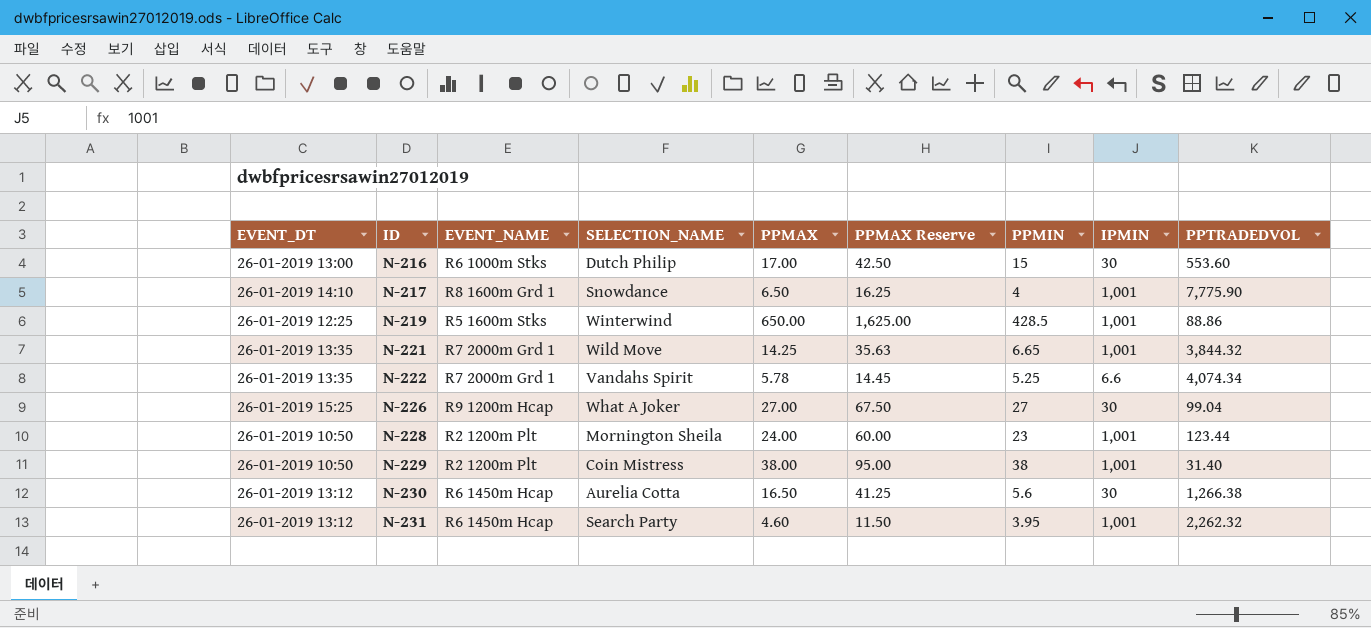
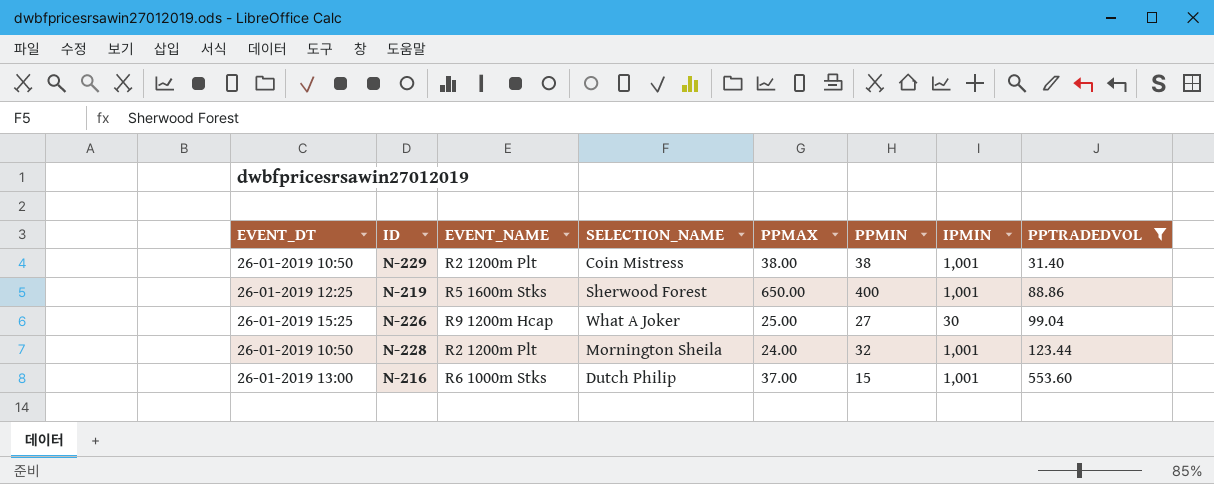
filter: none -> PPTRADEDVOL <= 553.60
row order: ID ascending -> PPTRADEDVOL ascending
column PPMAX Reserve | formula: [PPMAX] * 2.5 -> none
N-219 | SELECTION_NAME: Winterwind -> Sherwood Forest
N-219 | PPMIN: 428.5 -> 400
N-226 | PPMAX: 27.00 -> 25.00
N-228 | PPMIN: 23 -> 32
N-216 | PPMAX: 17.00 -> 37.00
N-216 | IPMIN: 30 -> 1,001

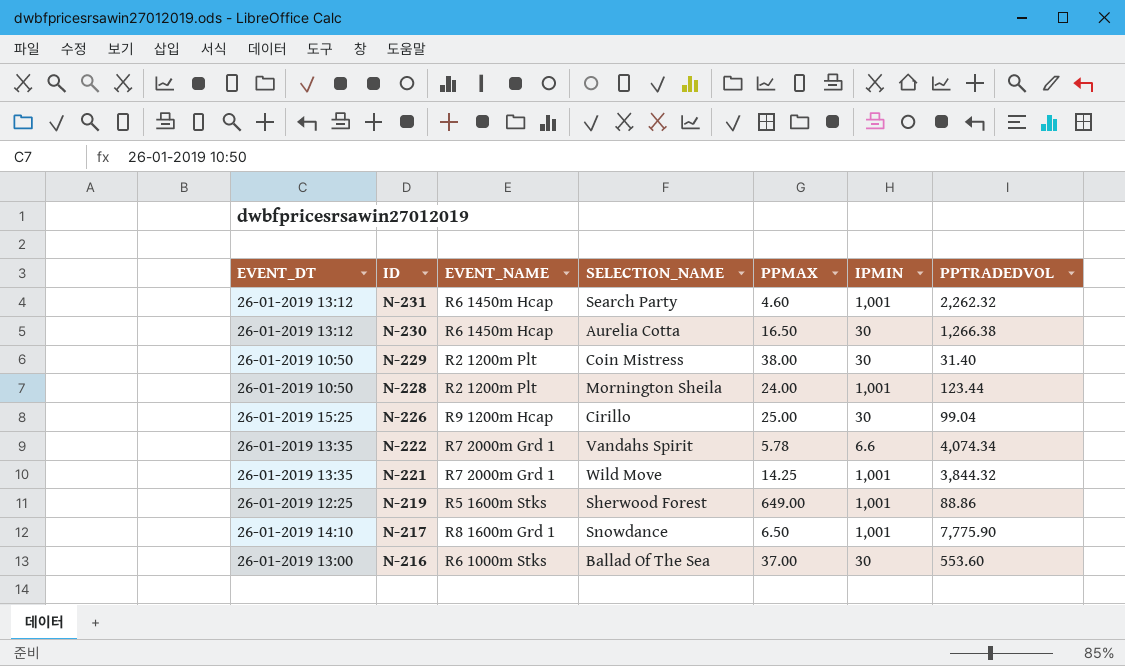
filter: PPTRADEDVOL <= 553.60 -> none
row order: PPTRADEDVOL ascending -> ID descending
column PPMIN | position: 6 -> none
N-229 | IPMIN: 1,001 -> 30
N-226 | SELECTION_NAME: What A Joker -> Cirillo
N-219 | PPMAX: 650.00 -> 649.00
N-216 | SELECTION_NAME: Dutch Philip -> Ballad Of The Sea
N-216 | IPMIN: 1,001 -> 30

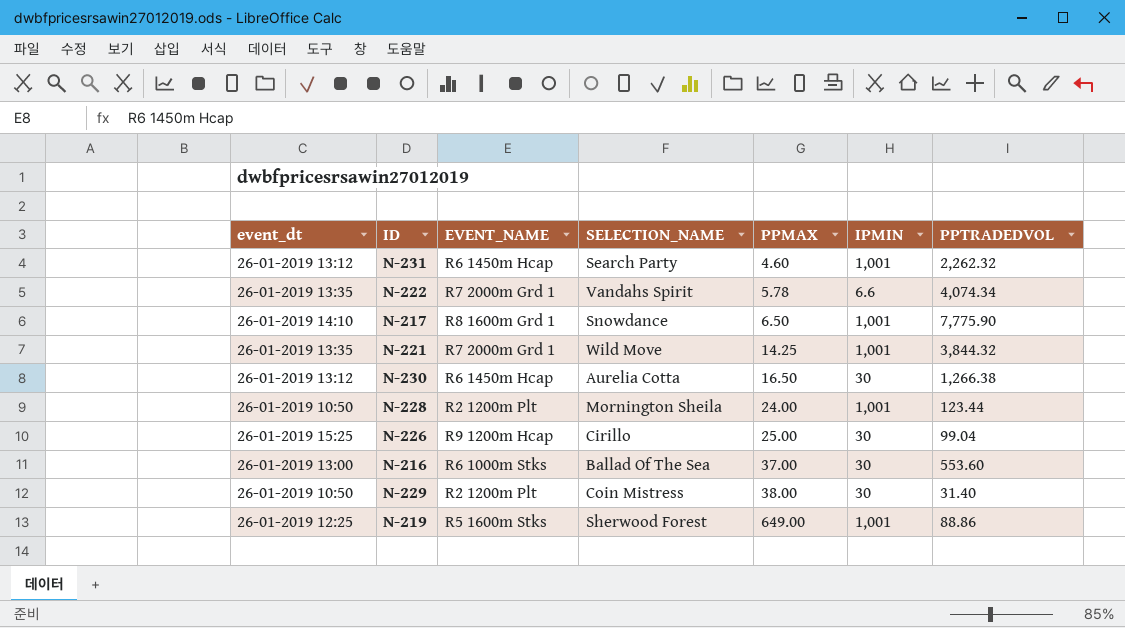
row order: ID descending -> PPMAX ascending
column name: EVENT_DT -> event_dt

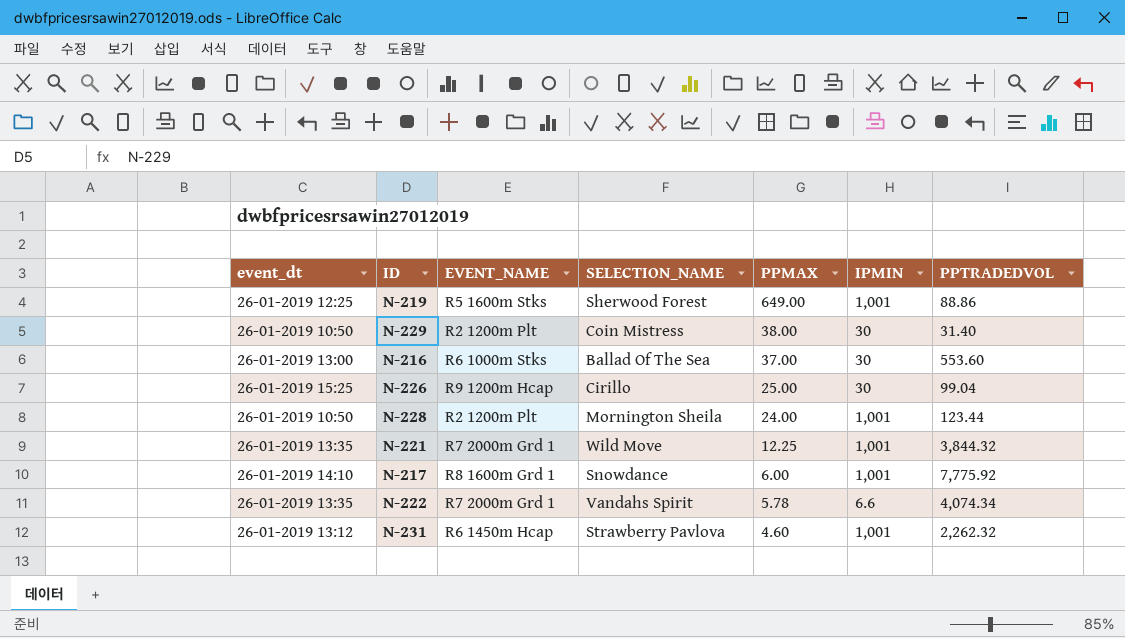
row order: PPMAX ascending -> PPMAX descending
row N-230: 26-01-2019 13:12 | R6 1450m Hcap | Aurelia Cotta | 16.50 | 30 | 1,266.38 -> none
N-221 | PPMAX: 14.25 -> 12.25
N-217 | PPMAX: 6.50 -> 6.00
N-217 | PPTRADEDVOL: 7,775.90 -> 7,775.92
N-231 | SELECTION_NAME: Search Party -> Strawberry Pavlova

